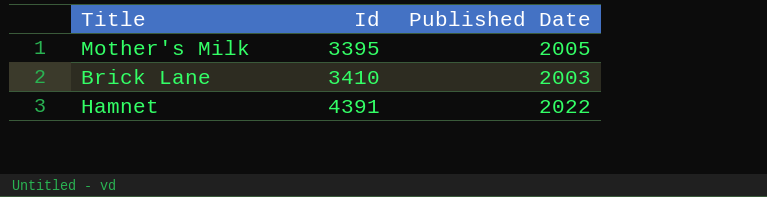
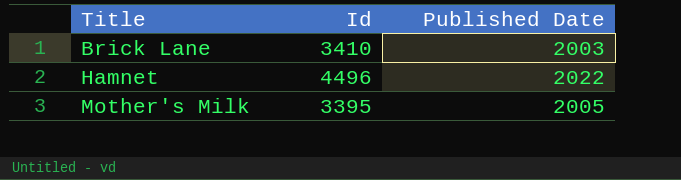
row order: Id ascending -> Title ascending
Hamnet | Id: 4391 -> 4496

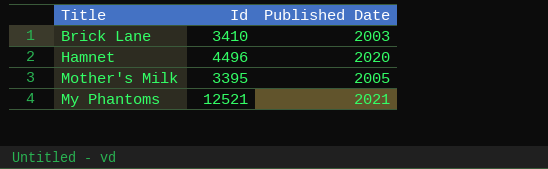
Hamnet | Published Date: 2022 -> 2020
row My Phantoms: none -> 12521 | 2021

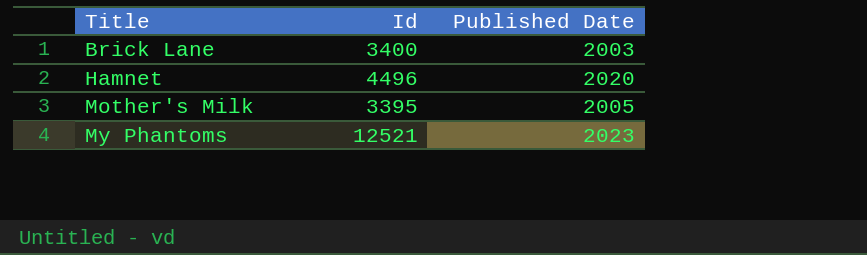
Brick Lane | Id: 3410 -> 3400
My Phantoms | Published Date: 2021 -> 2023

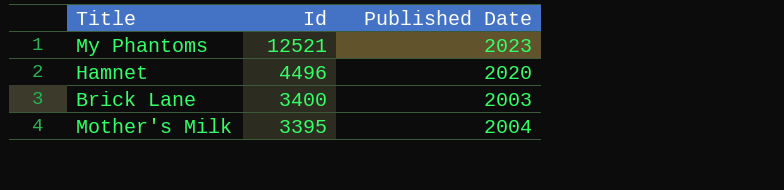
row order: Title ascending -> Id descending
Mother's Milk | Published Date: 2005 -> 2004

